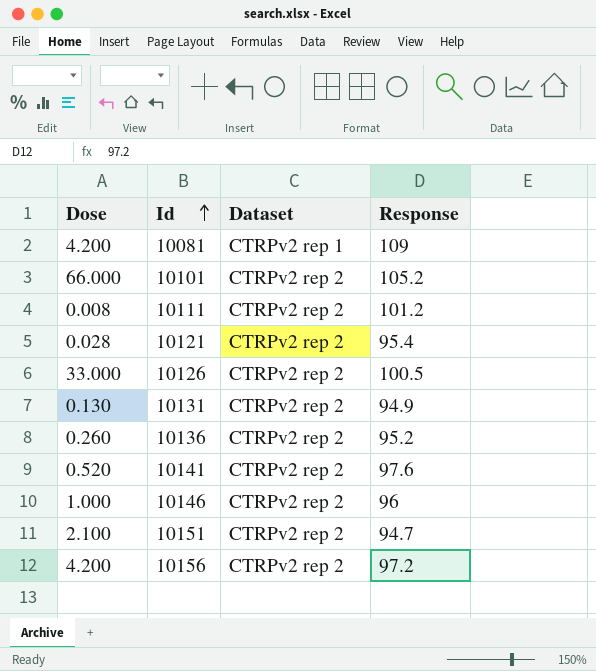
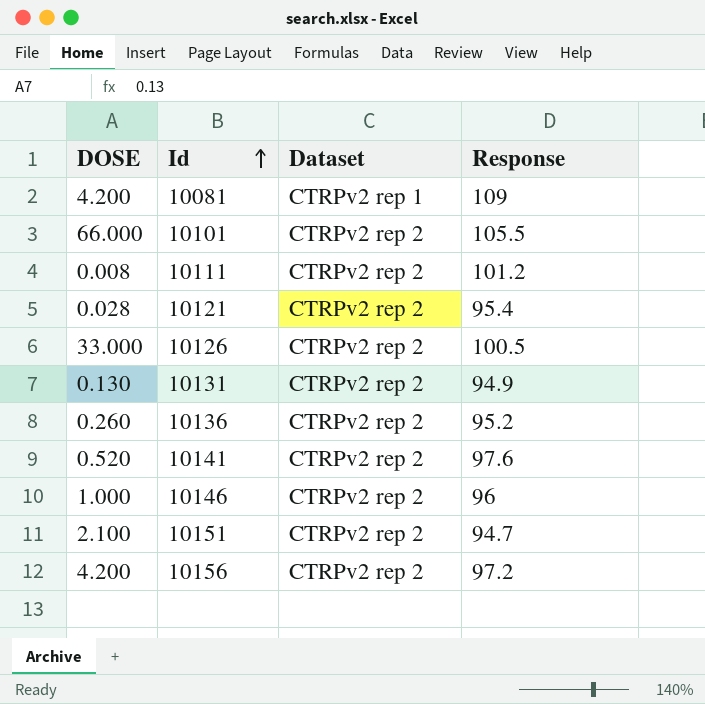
column name: Dose -> DOSE
10101 | Response: 105.2 -> 105.5

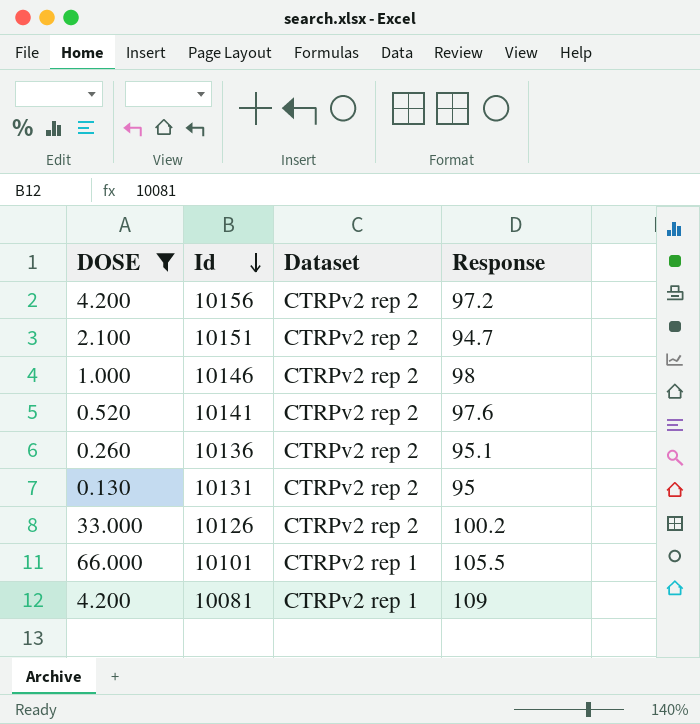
filter: none -> DOSE >= 0.130
row order: Id ascending -> Id descending
10146 | Response: 96 -> 98
10136 | Response: 95.2 -> 95.1
10131 | Response: 94.9 -> 95
10126 | Response: 100.5 -> 100.2
10101 | Dataset: CTRPv2 rep 2 -> CTRPv2 rep 1

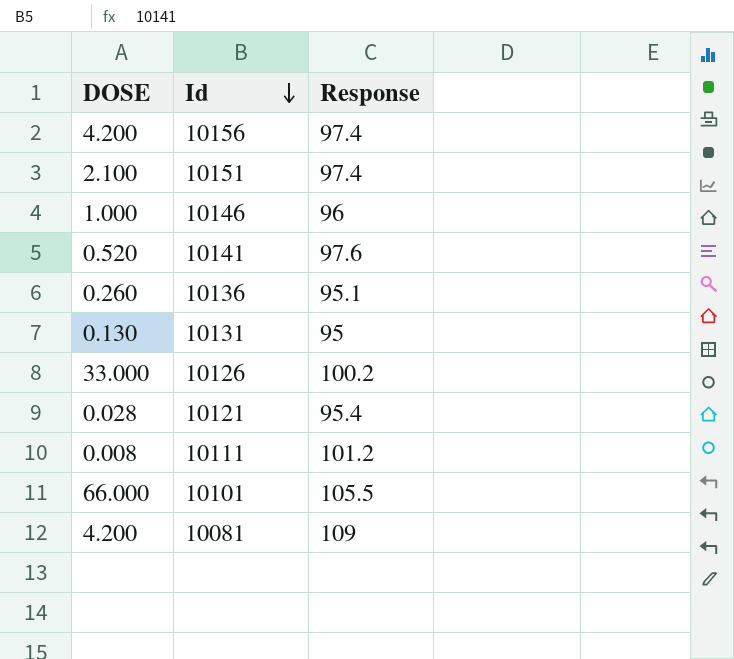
filter: DOSE >= 0.130 -> none
column Dataset | position: 3 -> none
10156 | Response: 97.2 -> 97.4
10151 | Response: 94.7 -> 97.4
10146 | Response: 98 -> 96

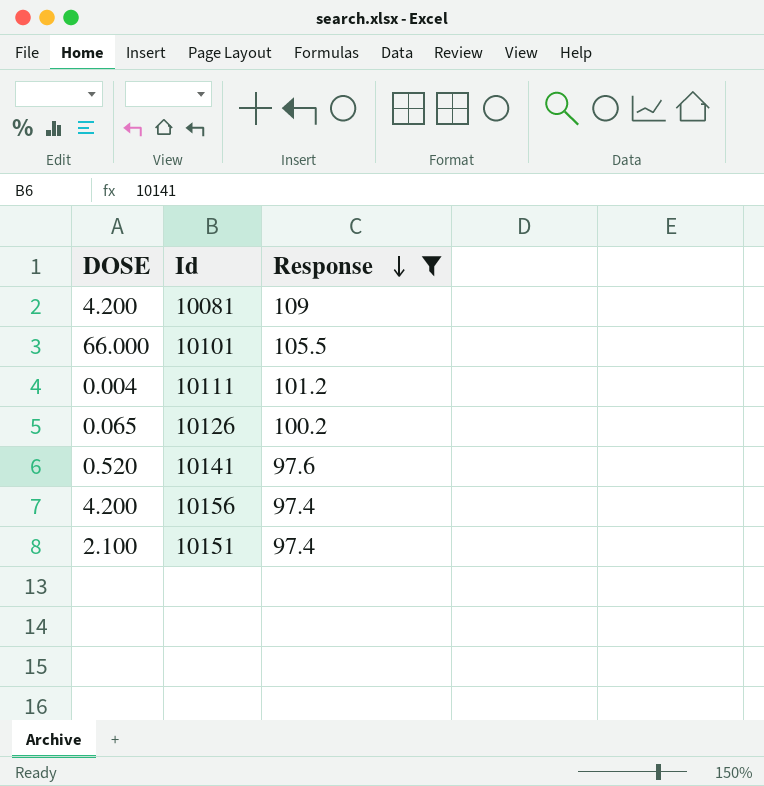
filter: none -> Response >= 97.4
row order: Id descending -> Response descending
10111 | DOSE: 0.008 -> 0.004
10126 | DOSE: 33.000 -> 0.065

